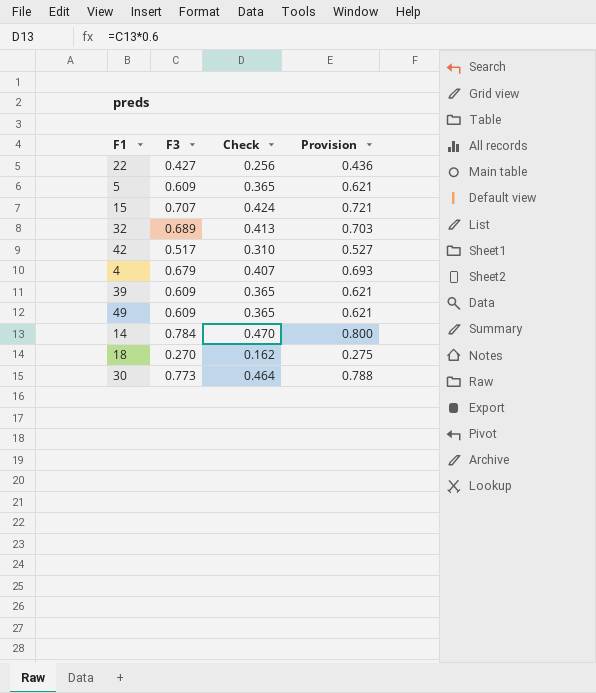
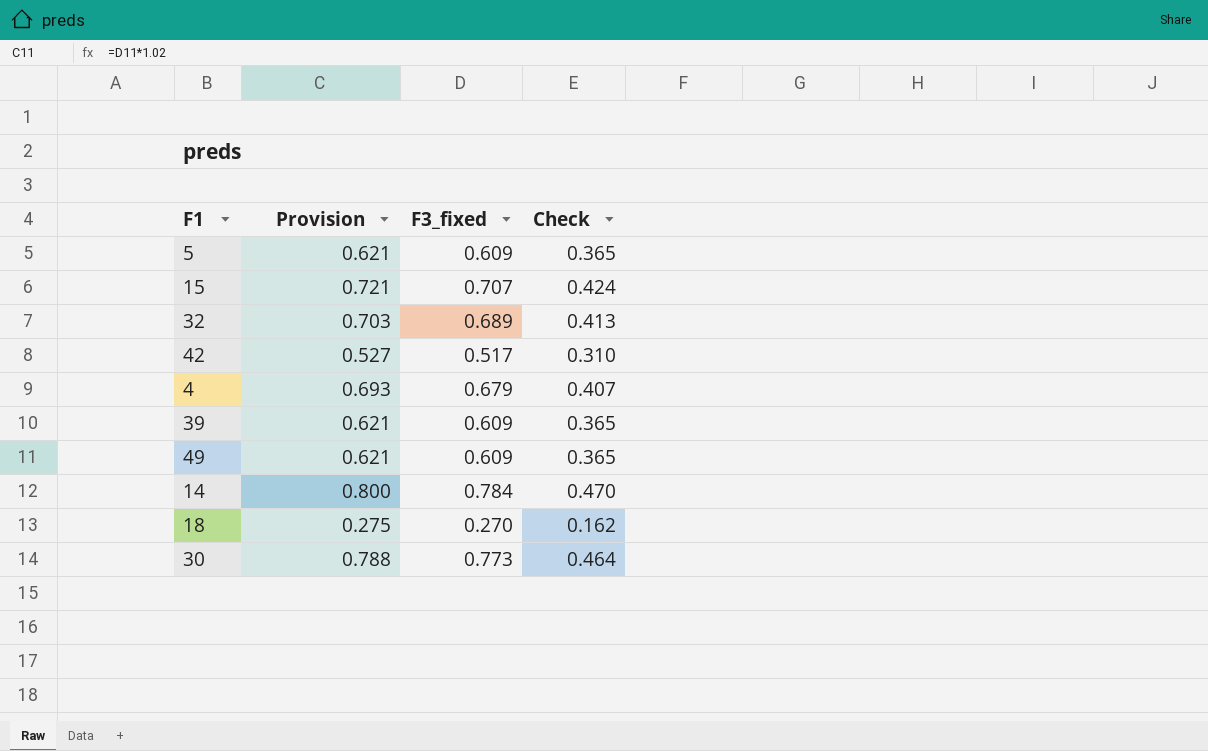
column Provision | position: 4 -> 2
column name: F3 -> F3_fixed
row 22: 0.427 | 0.256 | 0.436 -> none

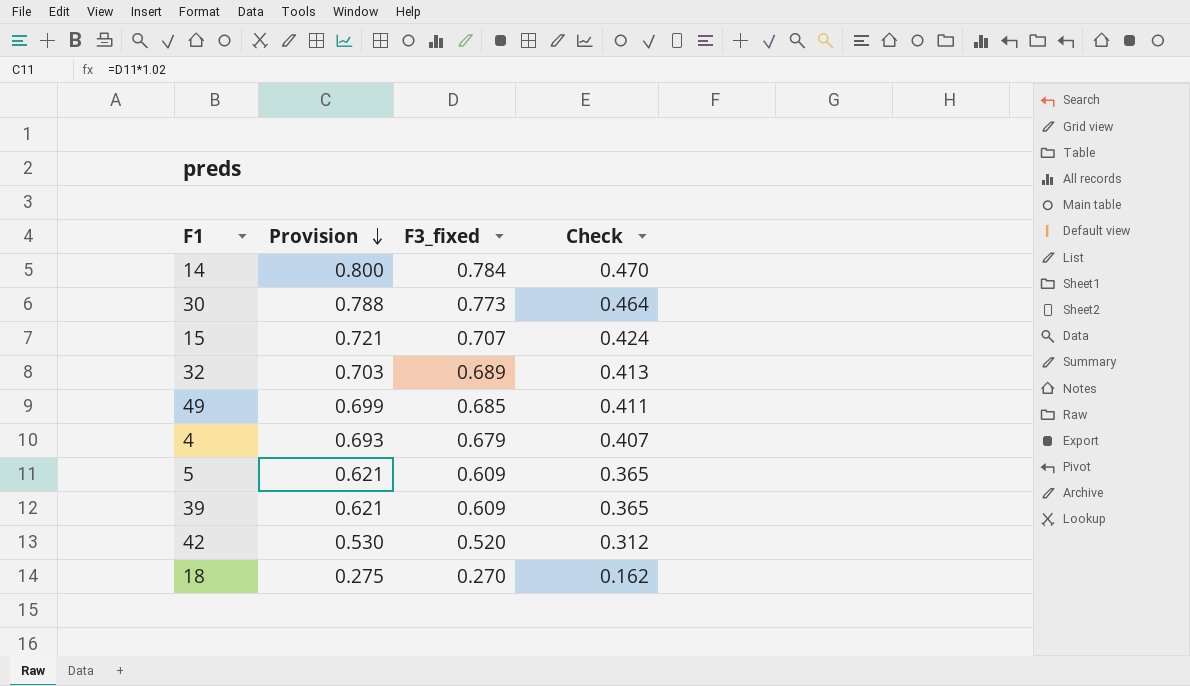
row order: none -> Provision descending
49 | Provision: 0.621 -> 0.699
49 | F3_fixed: 0.609 -> 0.685
49 | Check: 0.365 -> 0.411
42 | Provision: 0.527 -> 0.530
42 | F3_fixed: 0.517 -> 0.520
42 | Check: 0.310 -> 0.312

